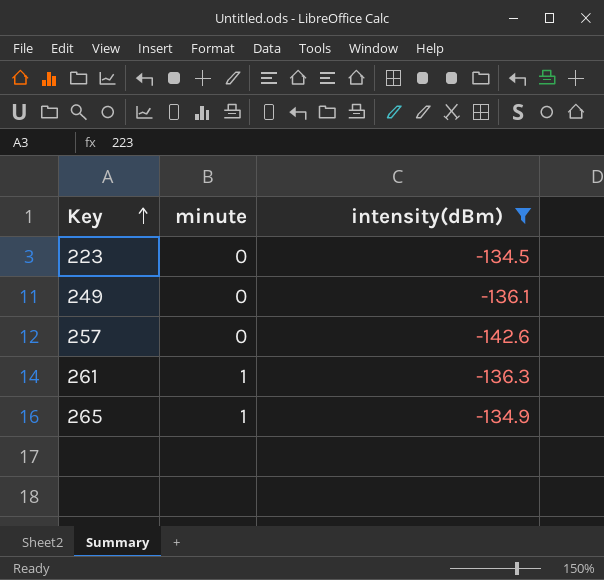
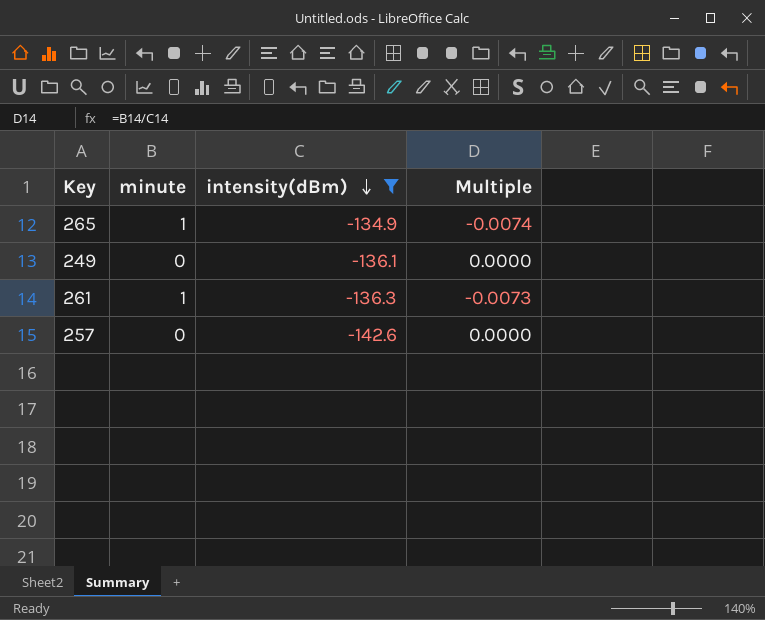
row order: Key ascending -> intensity(dBm) descending
column Multiple | formula: none -> [minute] / [intensity(dBm)]
row 223: 0 | -134.5 -> none

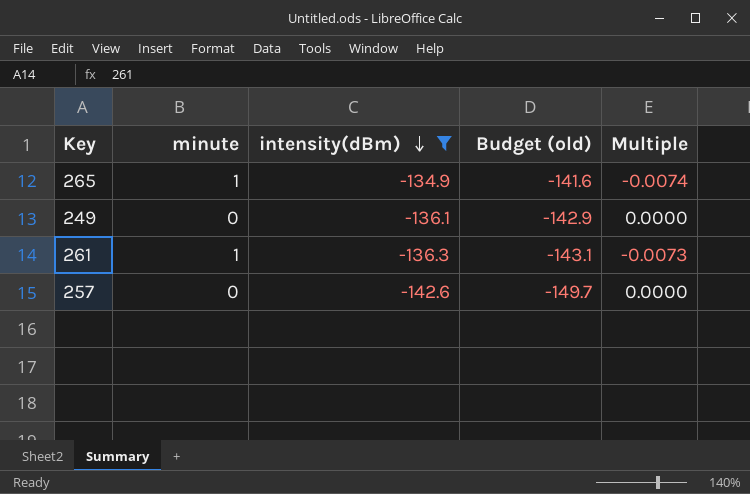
column Budget (old) | formula: none -> [intensity(dBm)] * 1.05

